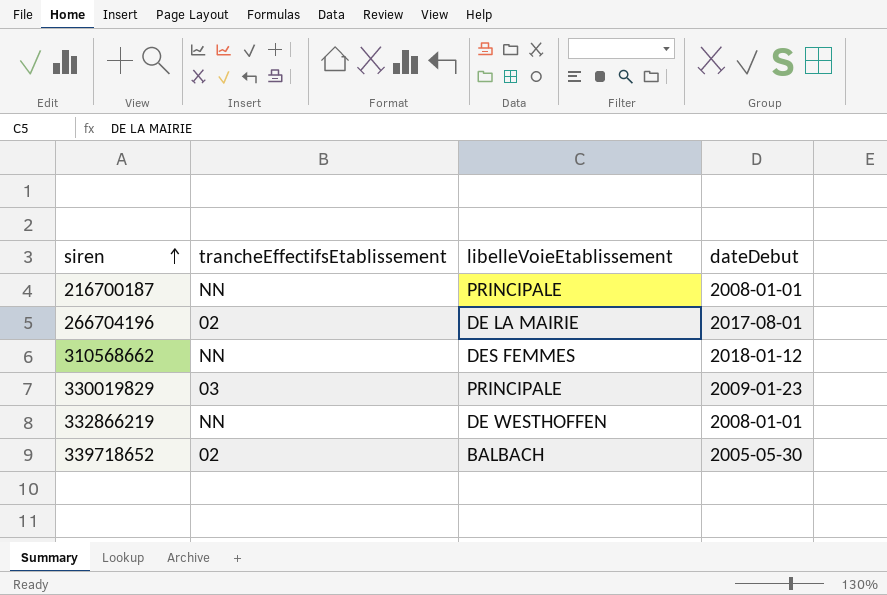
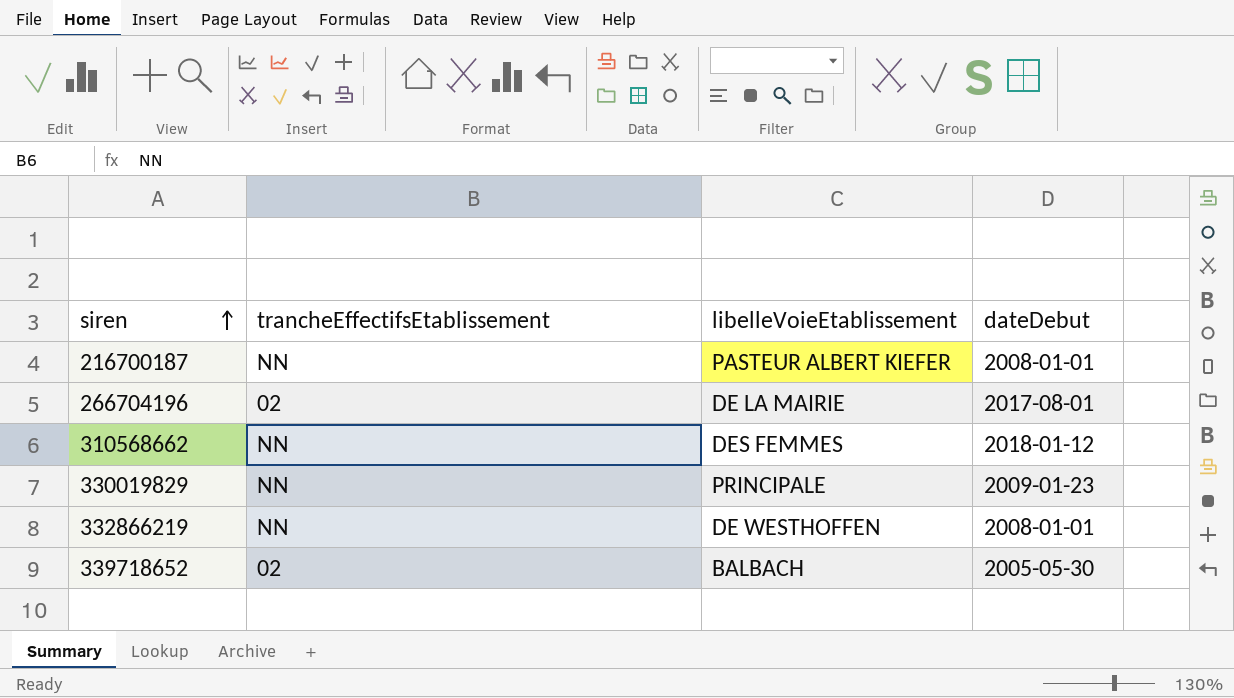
216700187 | libelleVoieEtablissement: PRINCIPALE -> PASTEUR ALBERT KIEFER
330019829 | trancheEffectifsEtablissement: 03 -> NN

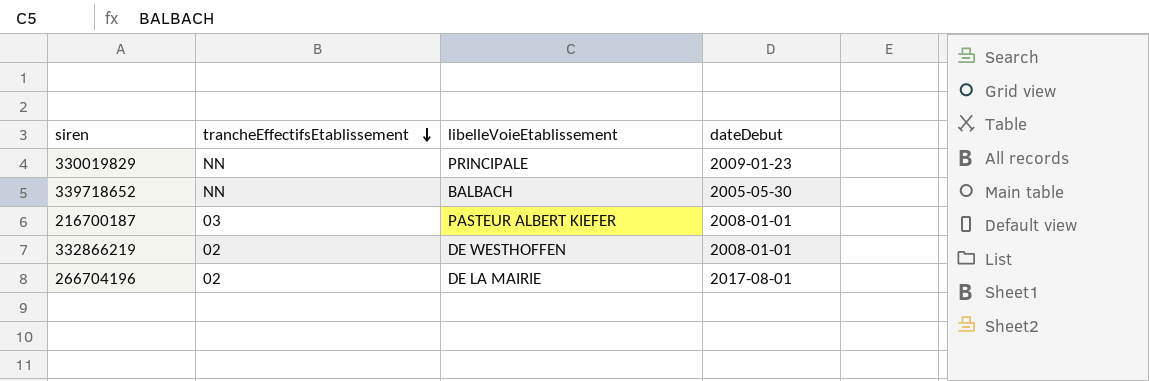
row order: siren ascending -> trancheEffectifsEtablissement descending
row 310568662: NN | DES FEMMES | 2018-01-12 -> none
339718652 | trancheEffectifsEtablissement: 02 -> NN
216700187 | trancheEffectifsEtablissement: NN -> 03
332866219 | trancheEffectifsEtablissement: NN -> 02

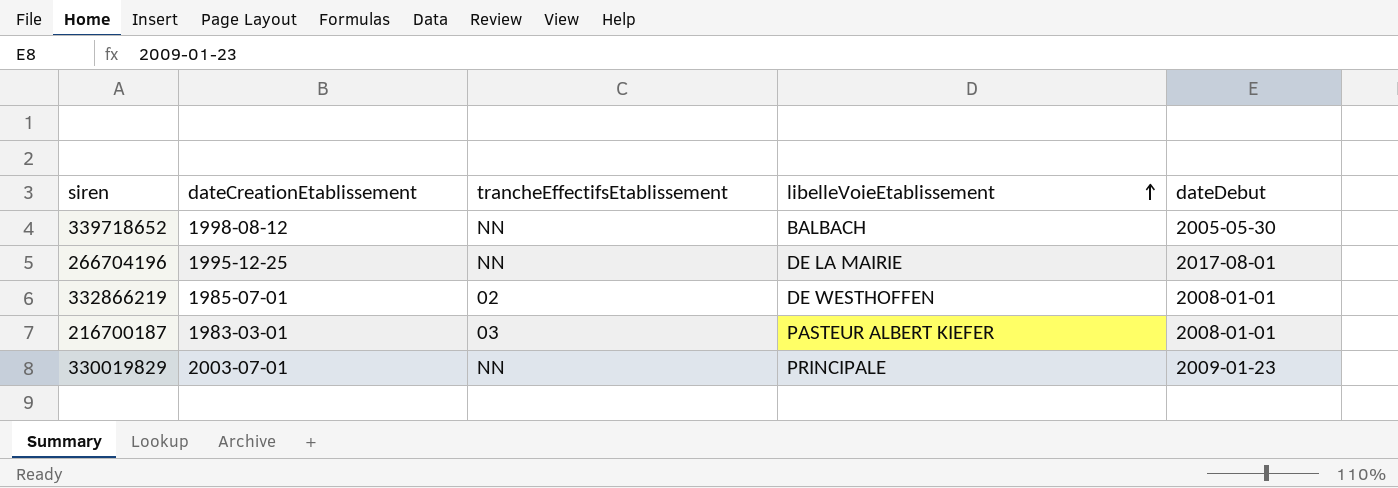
row order: trancheEffectifsEtablissement descending -> libelleVoieEtablissement ascending
column dateCreationEtablissement | position: none -> 2
266704196 | trancheEffectifsEtablissement: 02 -> NN

